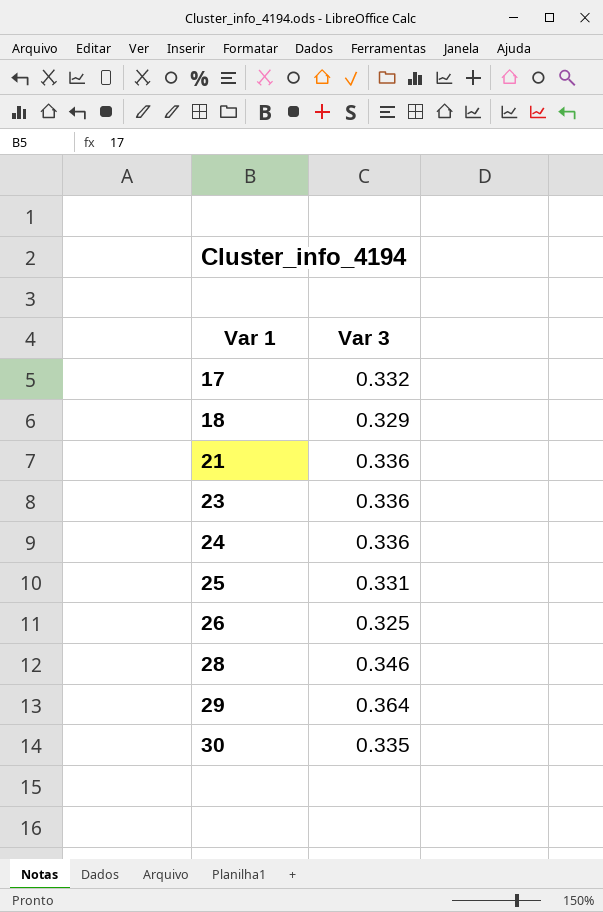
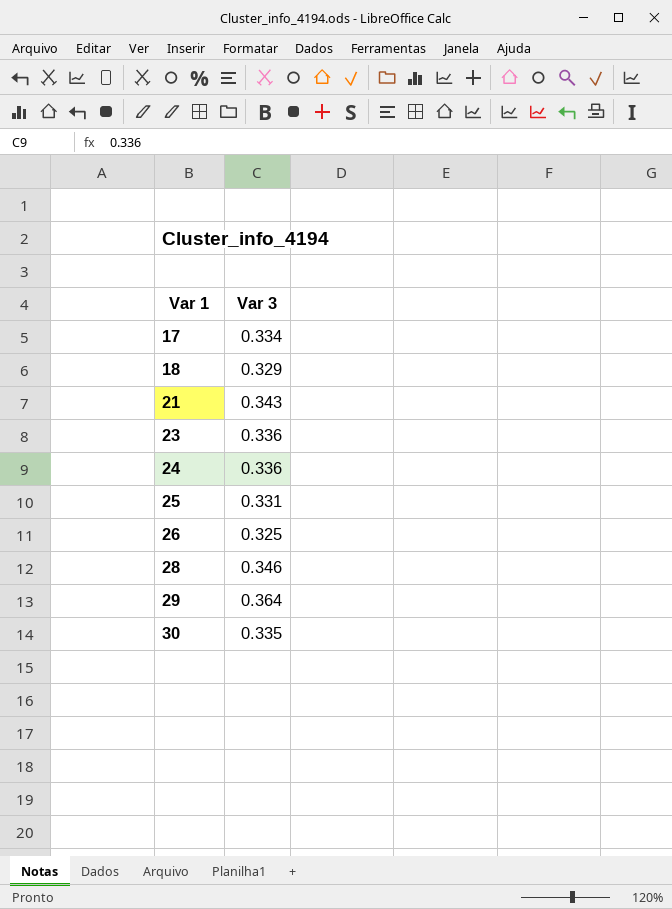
17 | Var 3: 0.332 -> 0.334
21 | Var 3: 0.336 -> 0.343

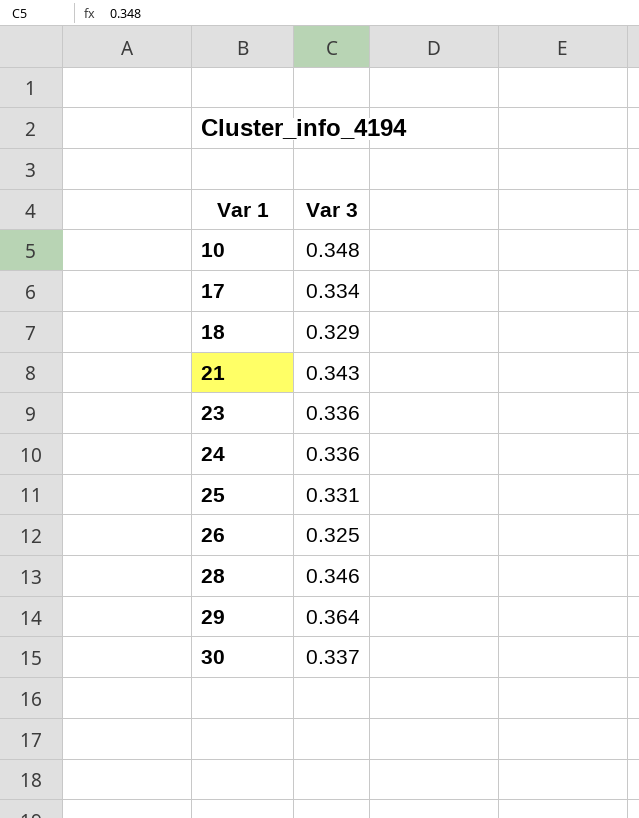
row 10: none -> 0.348
30 | Var 3: 0.335 -> 0.337

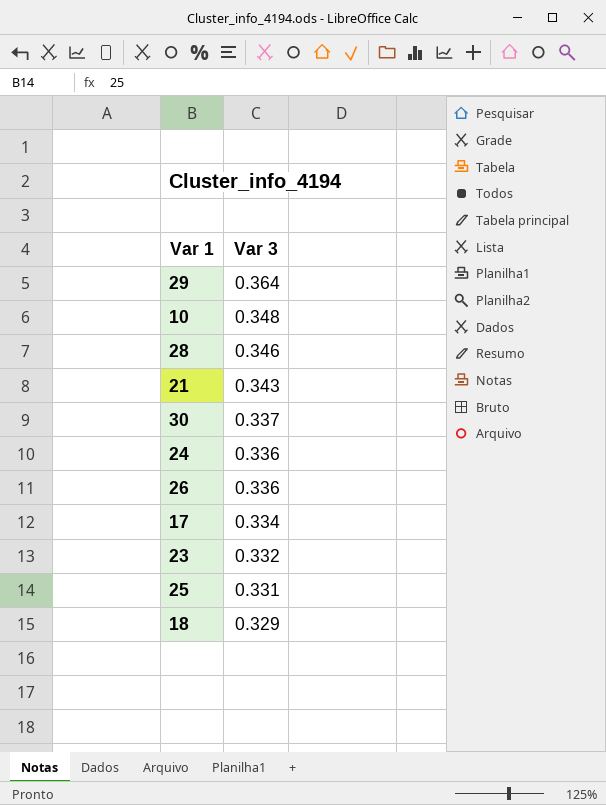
row order: Var 1 ascending -> Var 3 descending
26 | Var 3: 0.325 -> 0.336
23 | Var 3: 0.336 -> 0.332

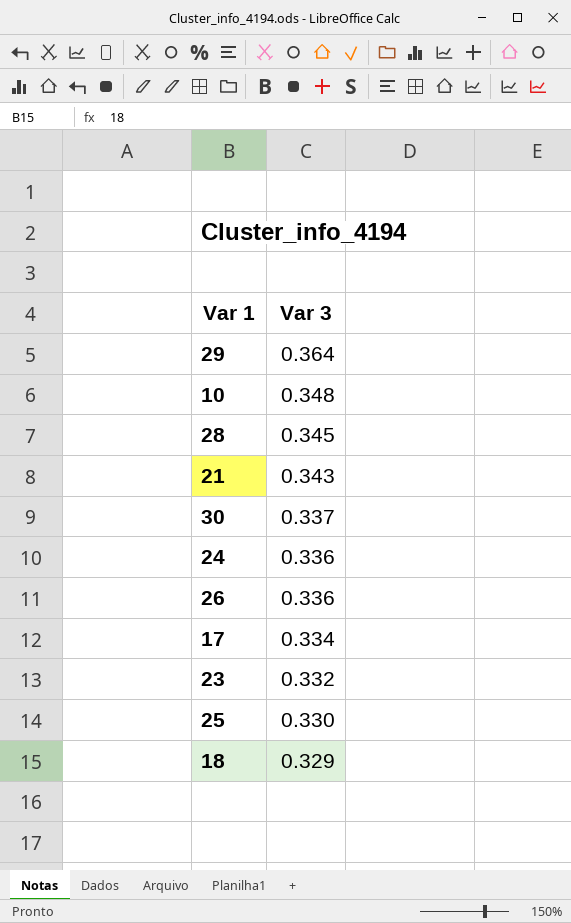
28 | Var 3: 0.346 -> 0.345
25 | Var 3: 0.331 -> 0.330

